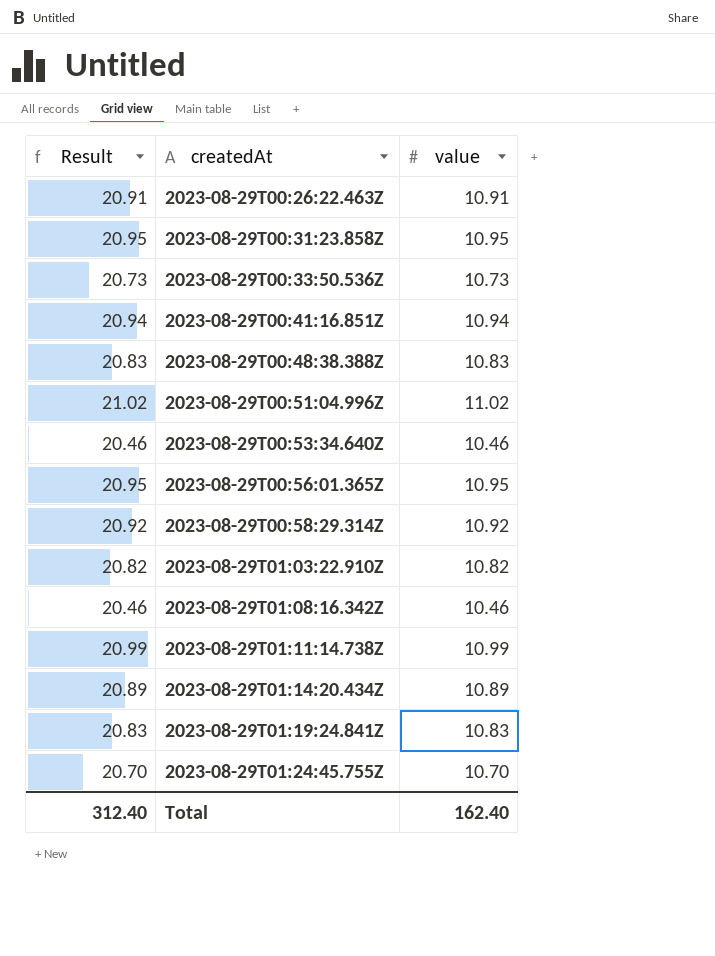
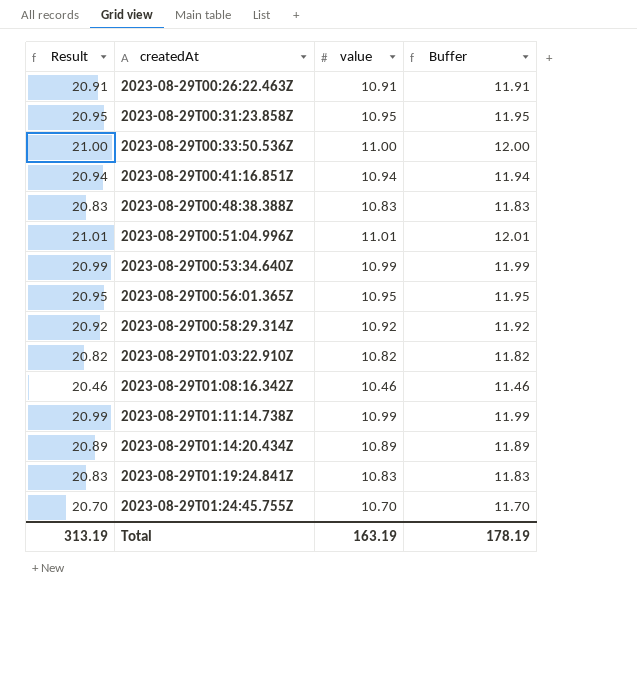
column Buffer | formula: none -> [value] + 1
2023-08-29T00:33:50.536Z | Result: 20.73 -> 21.00
2023-08-29T00:33:50.536Z | value: 10.73 -> 11.00
2023-08-29T00:51:04.996Z | Result: 21.02 -> 21.01
2023-08-29T00:51:04.996Z | value: 11.02 -> 11.01
2023-08-29T00:53:34.640Z | Result: 20.46 -> 20.99
2023-08-29T00:53:34.640Z | value: 10.46 -> 10.99
Total | Result: 312.40 -> 313.19
Total | value: 162.40 -> 163.19

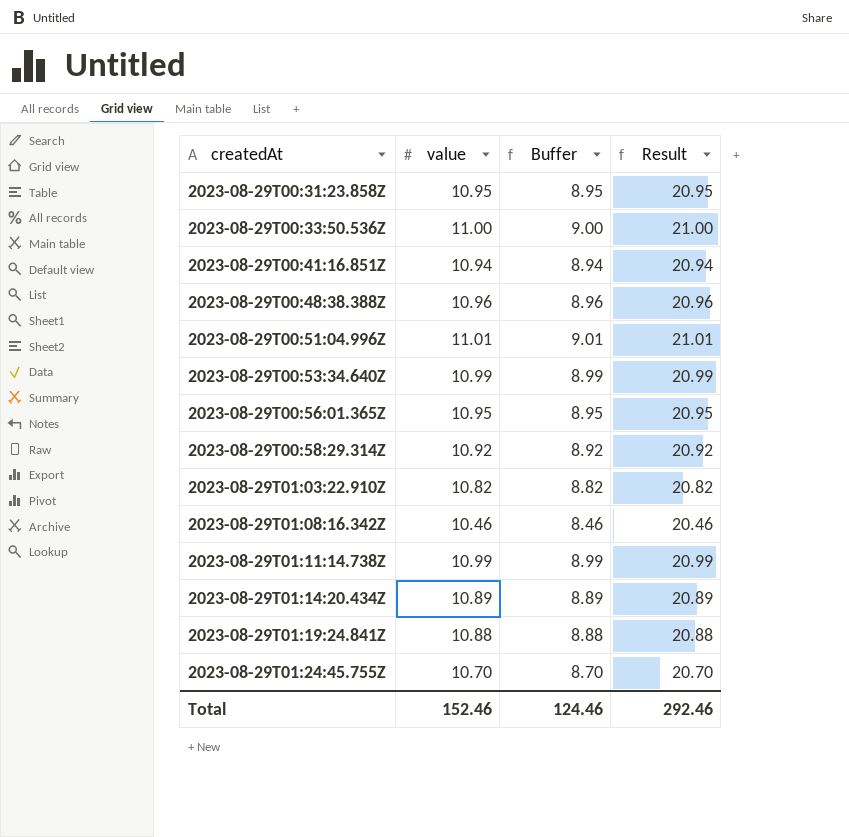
column Buffer | formula: [value] + 1 -> [value] - 2
column Result | position: 1 -> 4
row 2023-08-29T00:26:22.463Z: 20.91 | 10.91 | 11.91 -> none
2023-08-29T00:48:38.388Z | value: 10.83 -> 10.96
2023-08-29T00:48:38.388Z | Result: 20.83 -> 20.96
2023-08-29T01:19:24.841Z | value: 10.83 -> 10.88
2023-08-29T01:19:24.841Z | Result: 20.83 -> 20.88
Total | value: 163.19 -> 152.46
Total | Buffer: 178.19 -> 124.46
Total | Result: 313.19 -> 292.46

